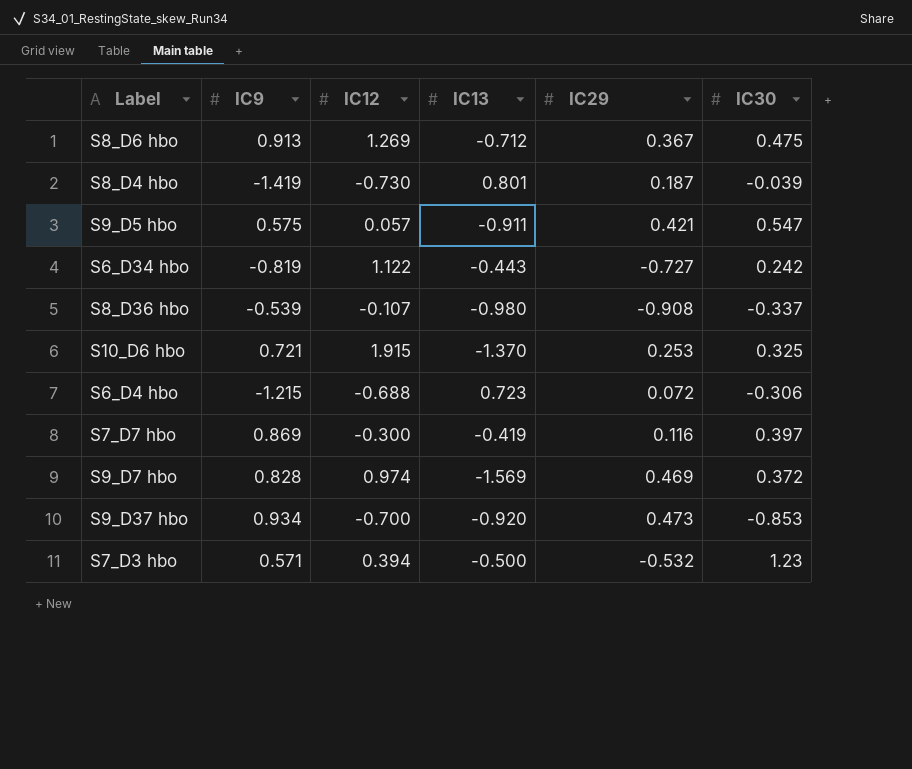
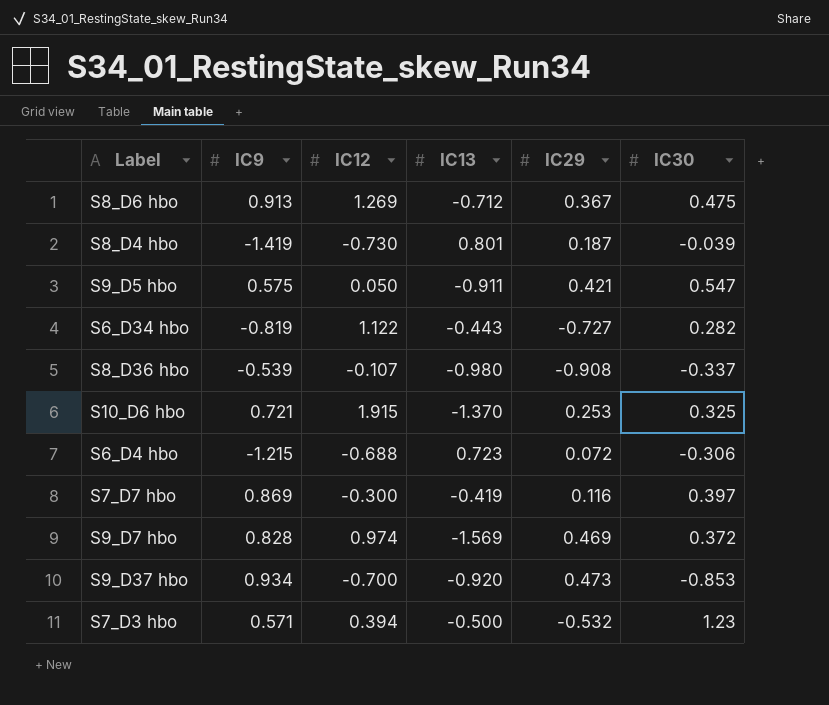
S9_D5 hbo | IC12: 0.057 -> 0.050
S6_D34 hbo | IC30: 0.242 -> 0.282

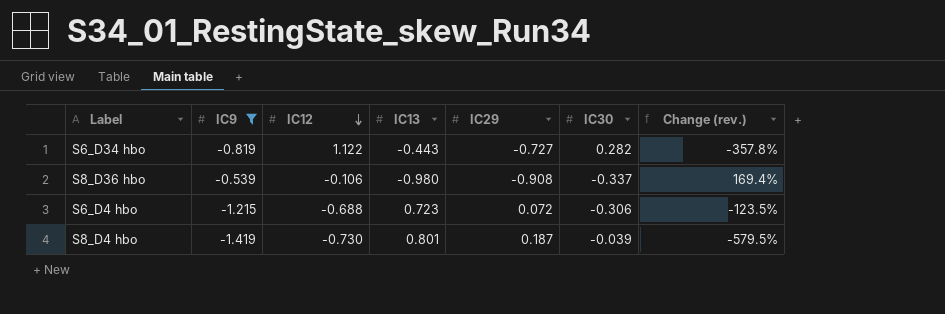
filter: none -> IC9 <= -0.539
row order: none -> IC12 descending
column Change (rev.) | formula: none -> ([IC29] - [IC30]) / [IC30]
S8_D36 hbo | IC12: -0.107 -> -0.106

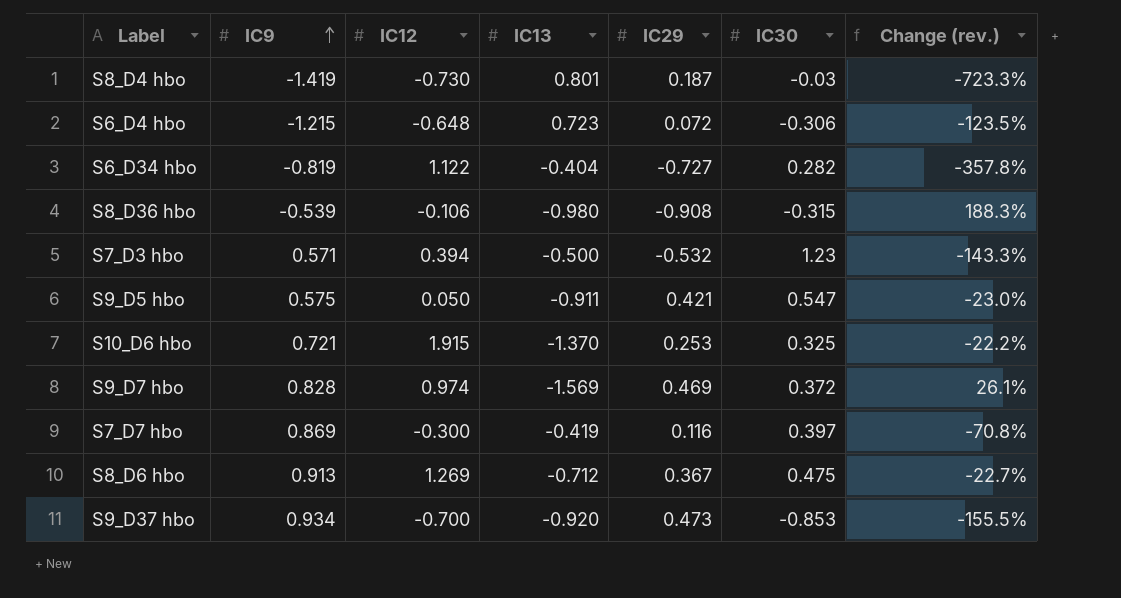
filter: IC9 <= -0.539 -> none
row order: IC12 descending -> IC9 ascending
S8_D4 hbo | IC30: -0.039 -> -0.03
S8_D4 hbo | Change (rev.): -579.5% -> -723.3%
S6_D4 hbo | IC12: -0.688 -> -0.648
S6_D34 hbo | IC13: -0.443 -> -0.404
S8_D36 hbo | IC30: -0.337 -> -0.315
S8_D36 hbo | Change (rev.): 169.4% -> 188.3%

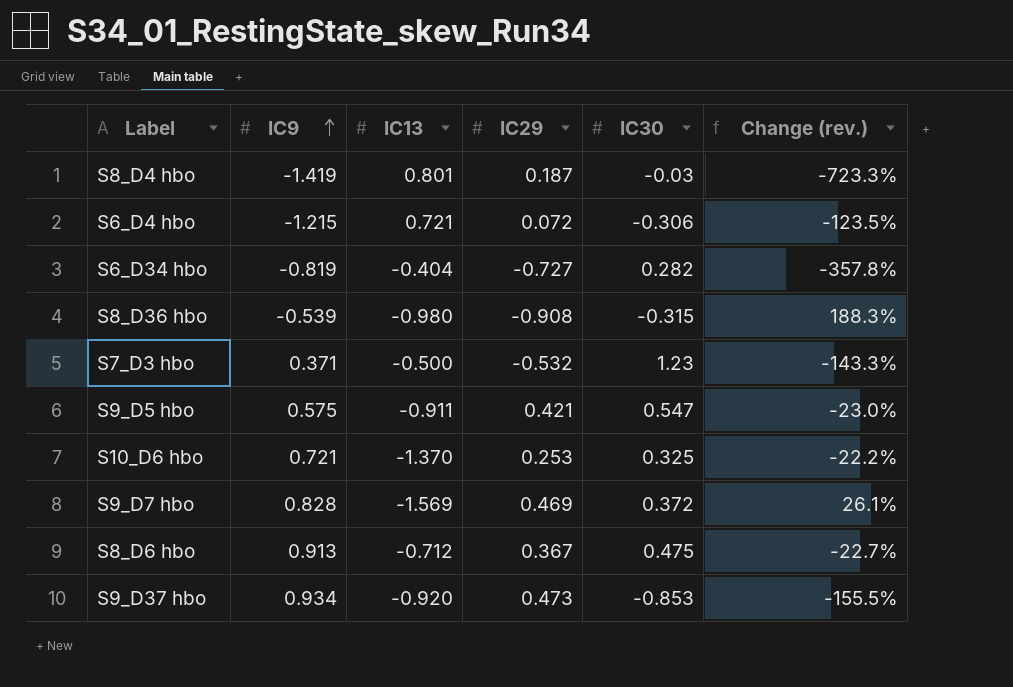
column IC12 | position: 3 -> none
row S7_D7 hbo: 0.869 | -0.300 | -0.419 | 0.116 | 0.397 | -70.8% -> none
S6_D4 hbo | IC13: 0.723 -> 0.721
S7_D3 hbo | IC9: 0.571 -> 0.371

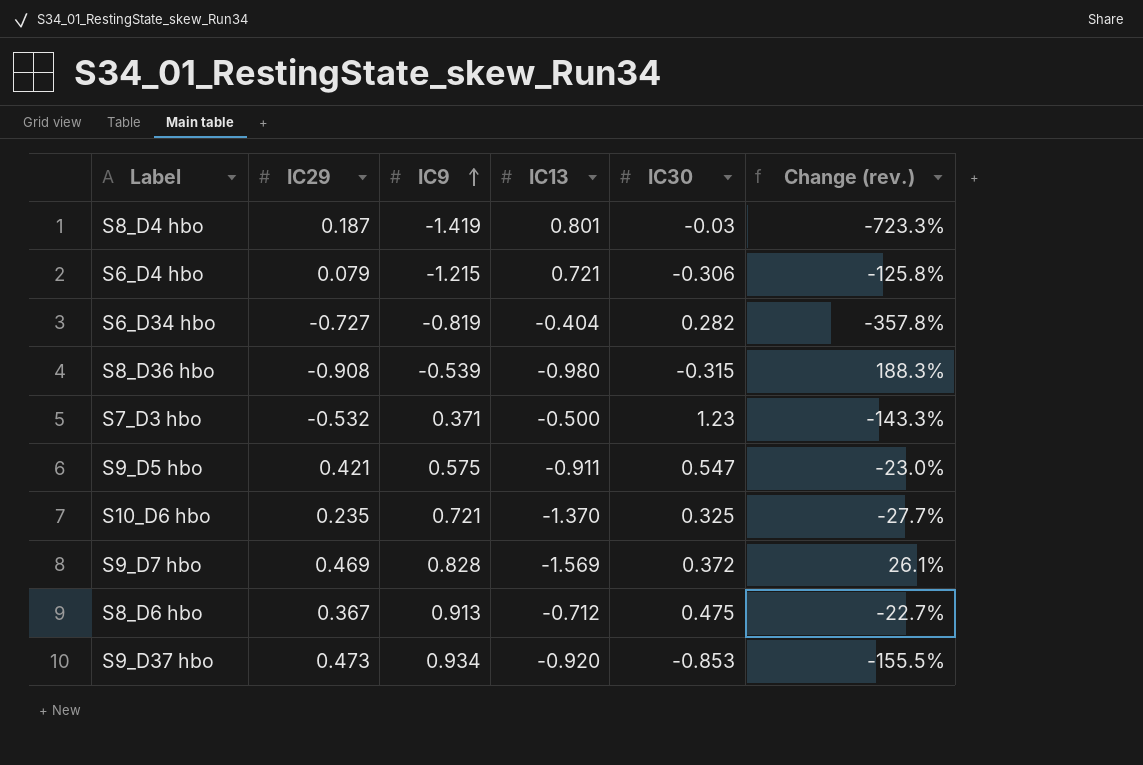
column IC29 | position: 4 -> 2
S6_D4 hbo | IC29: 0.072 -> 0.079
S6_D4 hbo | Change (rev.): -123.5% -> -125.8%
S10_D6 hbo | IC29: 0.253 -> 0.235
S10_D6 hbo | Change (rev.): -22.2% -> -27.7%

